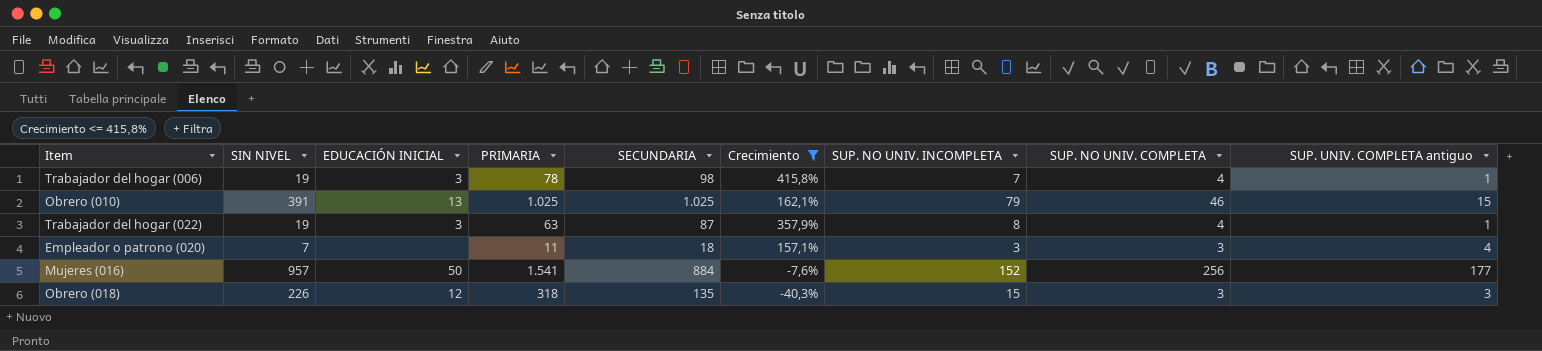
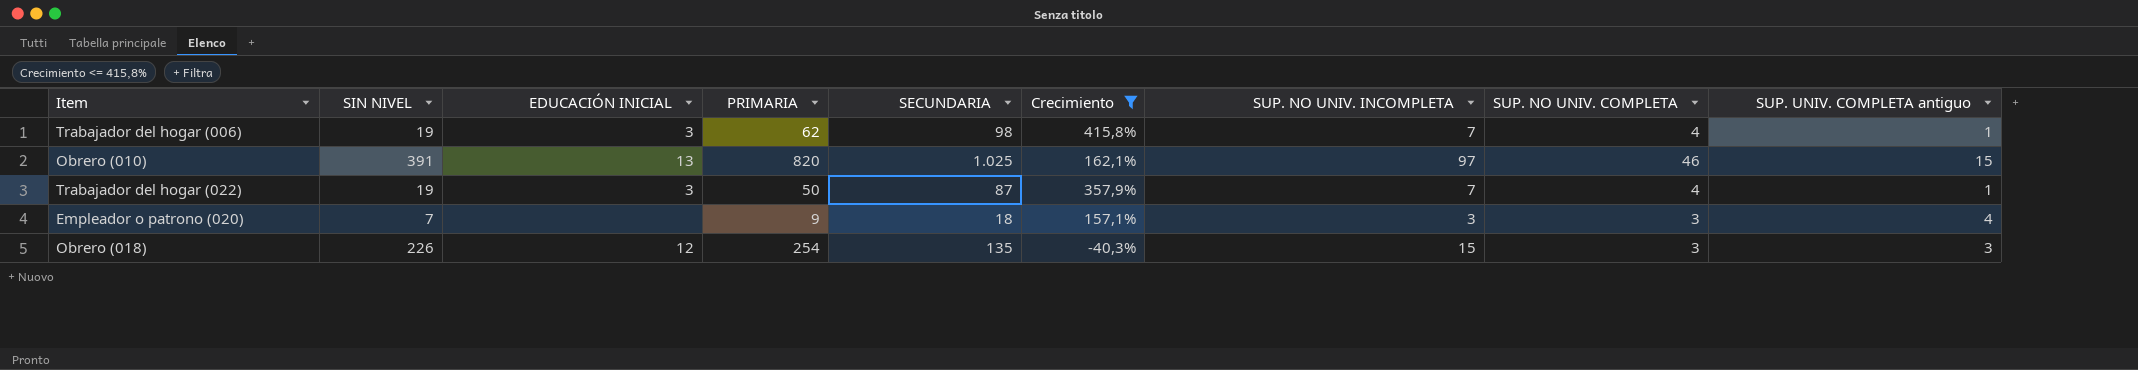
row Mujeres (016): 957 | 50 | 1.541 | 884 | -7,6% | 152 | 256 | 177 -> none
Trabajador del hogar (006) | PRIMARIA: 78 -> 62
Obrero (010) | PRIMARIA: 1.025 -> 820
Obrero (010) | SUP. NO UNIV. INCOMPLETA: 79 -> 97
Trabajador del hogar (022) | PRIMARIA: 63 -> 50
Trabajador del hogar (022) | SUP. NO UNIV. INCOMPLETA: 8 -> 7
Empleador o patrono (020) | PRIMARIA: 11 -> 9
Obrero (018) | PRIMARIA: 318 -> 254

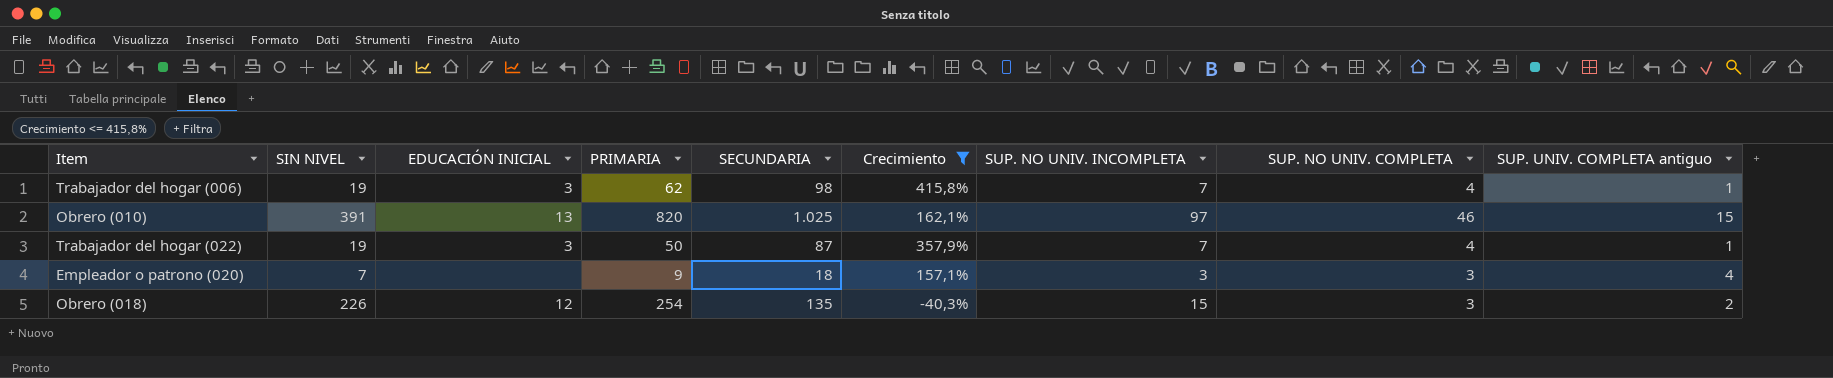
Obrero (018) | SUP. UNIV. COMPLETA antiguo: 3 -> 2

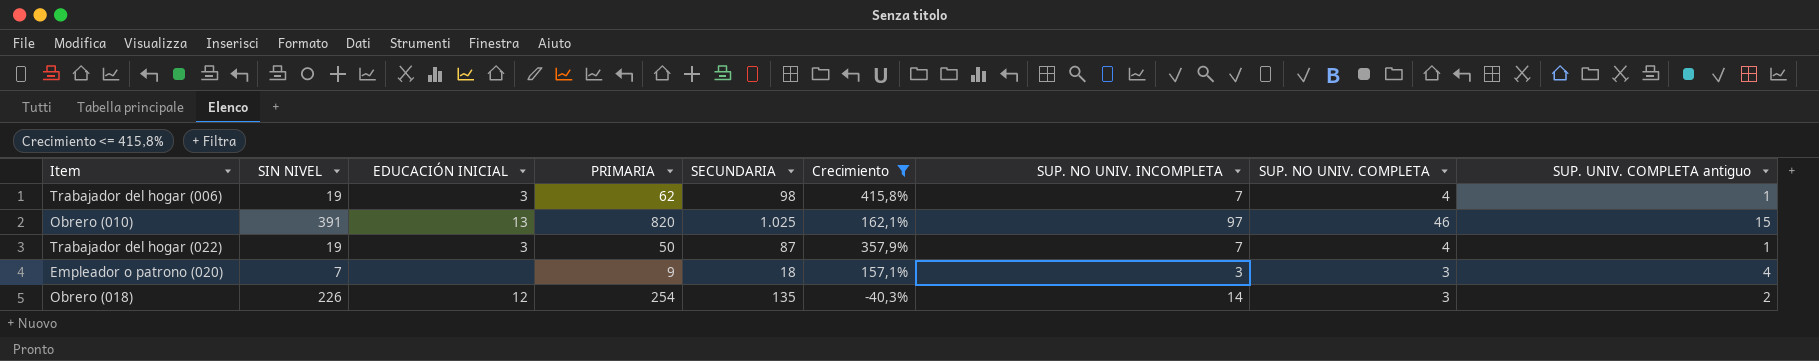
Obrero (018) | SUP. NO UNIV. INCOMPLETA: 15 -> 14

